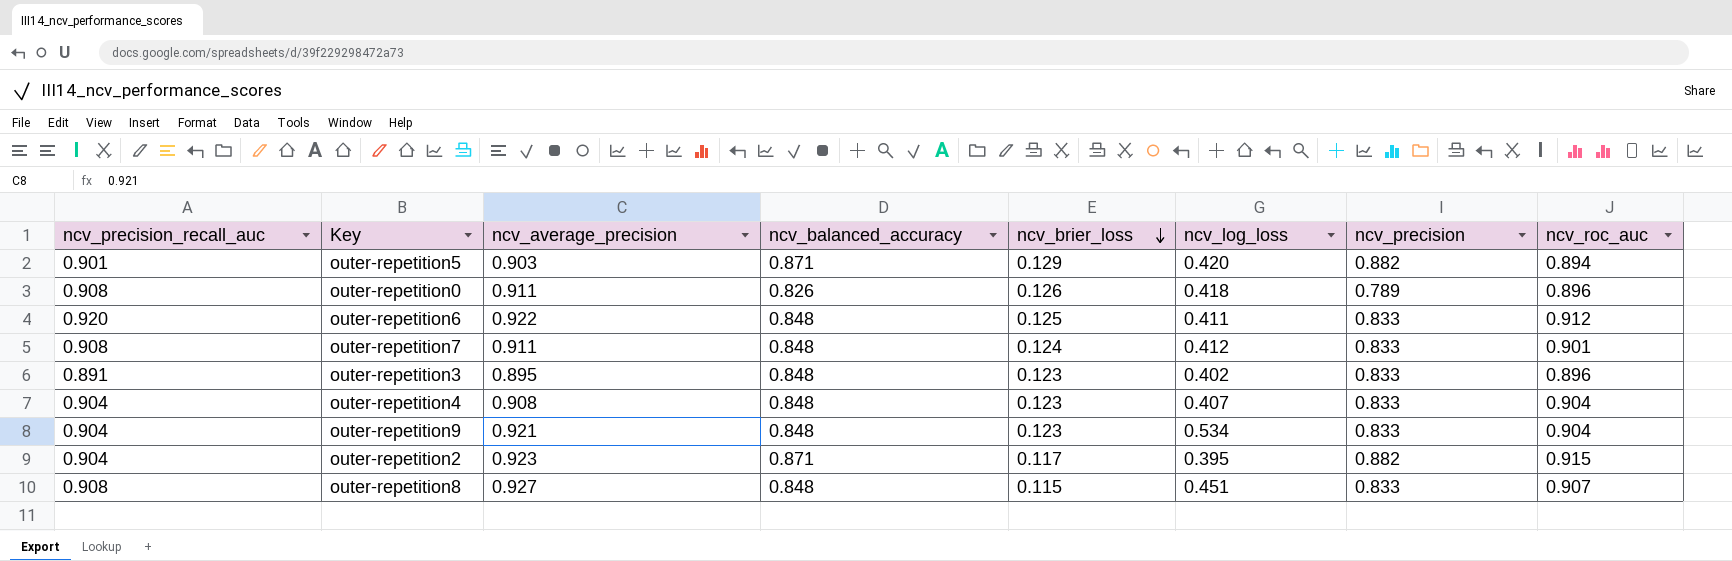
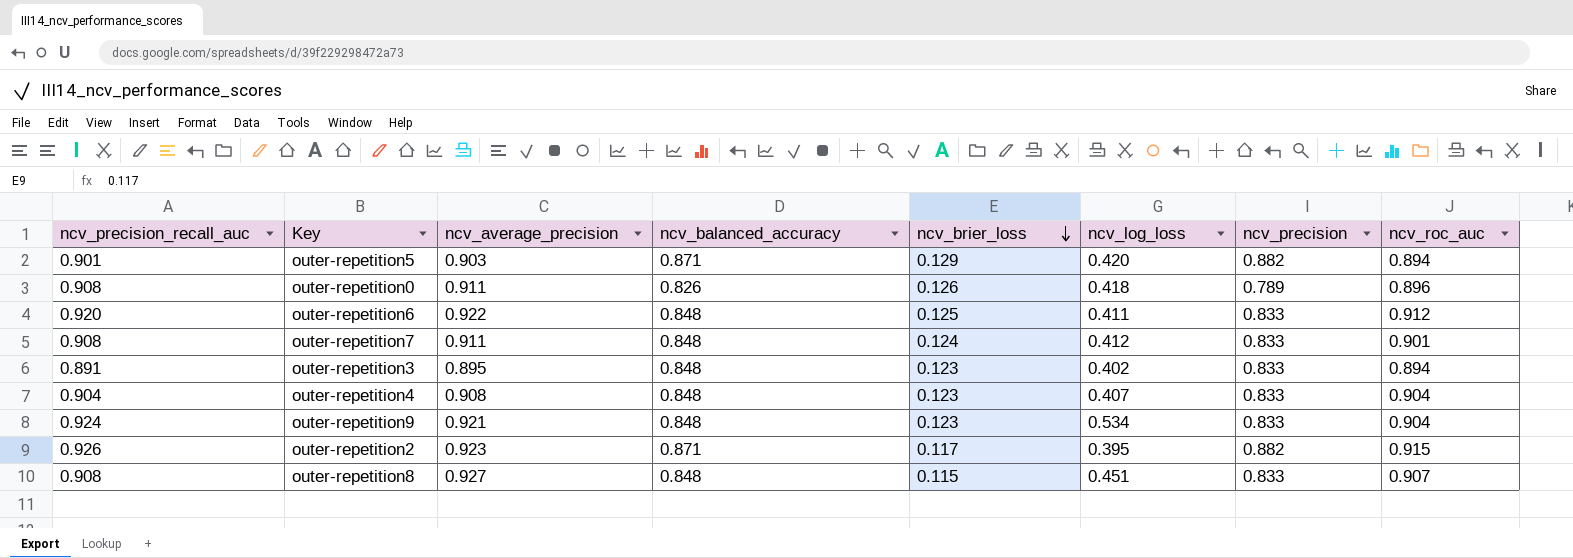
outer-repetition3 | ncv_roc_auc: 0.896 -> 0.894
outer-repetition9 | ncv_precision_recall_auc: 0.904 -> 0.924
outer-repetition2 | ncv_precision_recall_auc: 0.904 -> 0.926

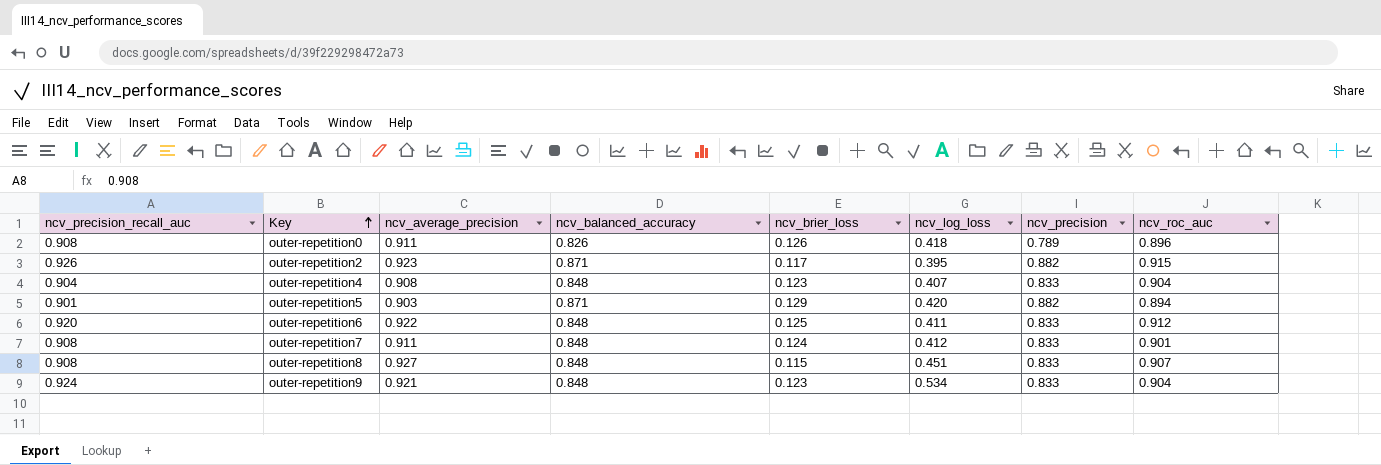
row order: ncv_brier_loss descending -> Key ascending
row outer-repetition3: 0.891 | 0.895 | 0.848 | 0.123 | 0.402 | 0.833 | 0.894 -> none

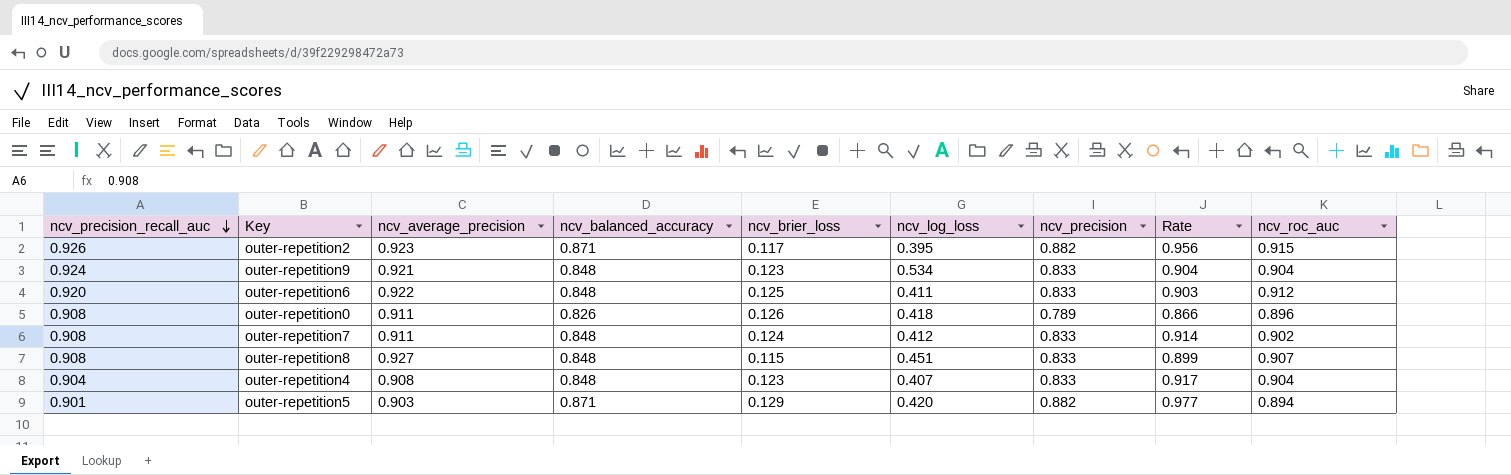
row order: Key ascending -> ncv_precision_recall_auc descending
column Rate | formula: none -> [ncv_precision] / [ncv_average_precision]
outer-repetition7 | ncv_roc_auc: 0.901 -> 0.902

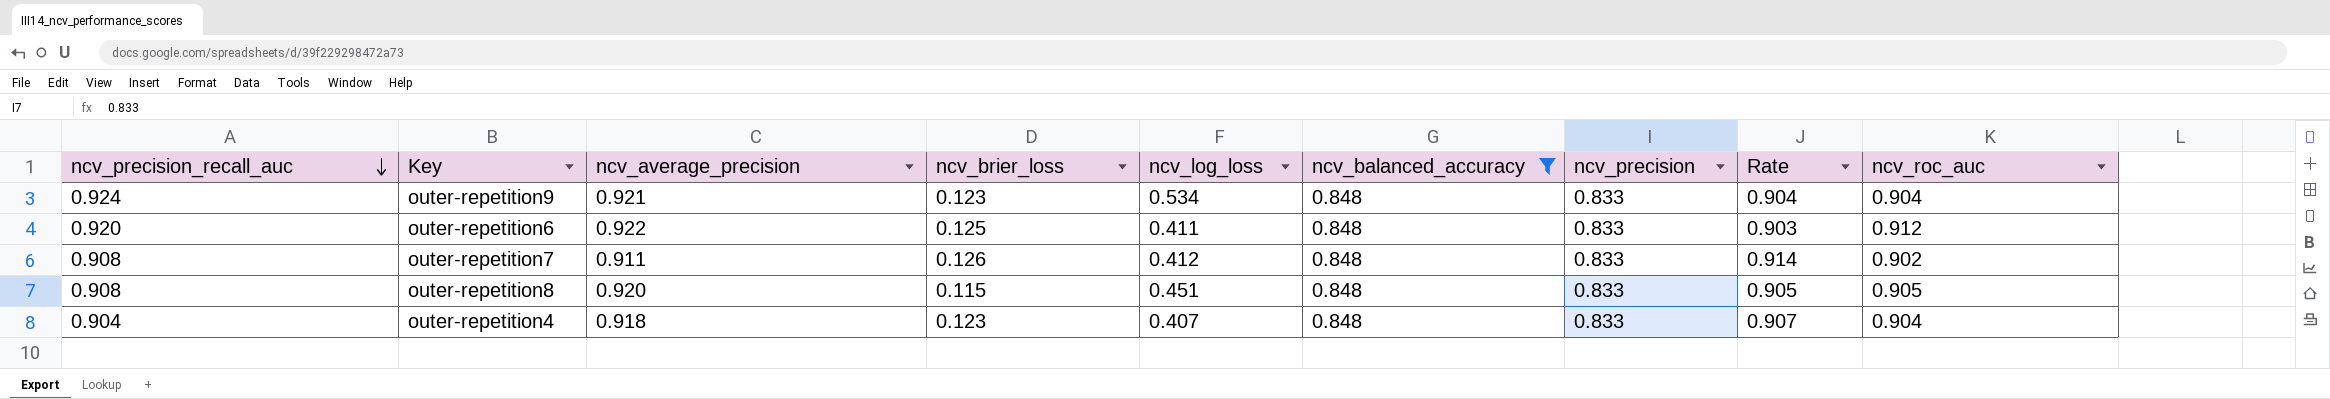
filter: none -> ncv_balanced_accuracy = 0.848
column ncv_balanced_accuracy | position: 4 -> 6
outer-repetition7 | ncv_brier_loss: 0.124 -> 0.126
outer-repetition8 | ncv_average_precision: 0.927 -> 0.920
outer-repetition8 | Rate: 0.899 -> 0.905
outer-repetition8 | ncv_roc_auc: 0.907 -> 0.905
outer-repetition4 | ncv_average_precision: 0.908 -> 0.918
outer-repetition4 | Rate: 0.917 -> 0.907

